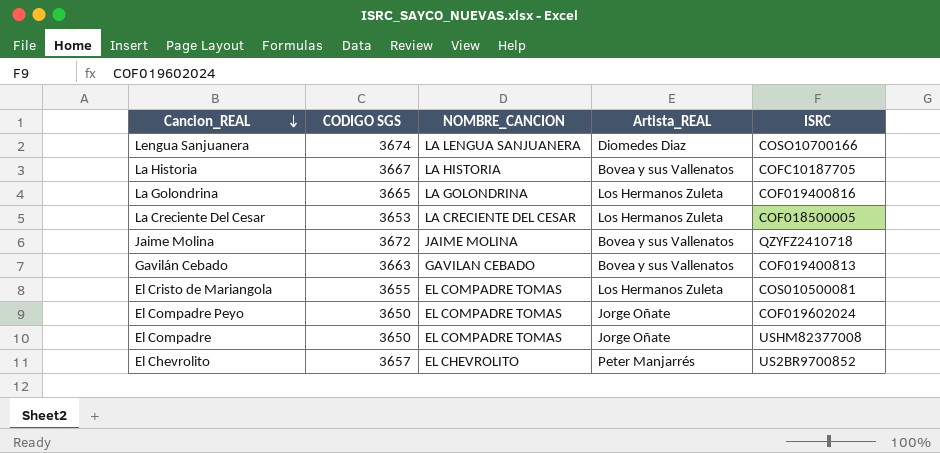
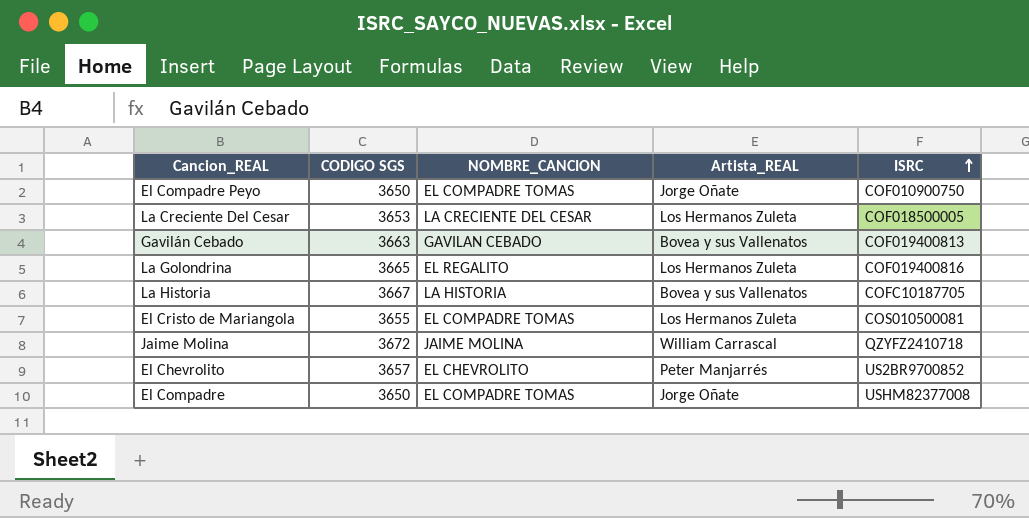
row order: Cancion_REAL descending -> ISRC ascending
row Lengua Sanjuanera: 3674 | LA LENGUA SANJUANERA | Diomedes Diaz | COSO10700166 -> none
El Compadre Peyo | ISRC: COF019602024 -> COF010900750
La Golondrina | NOMBRE_CANCION: LA GOLONDRINA -> EL REGALITO
Jaime Molina | Artista_REAL: Bovea y sus Vallenatos -> William Carrascal

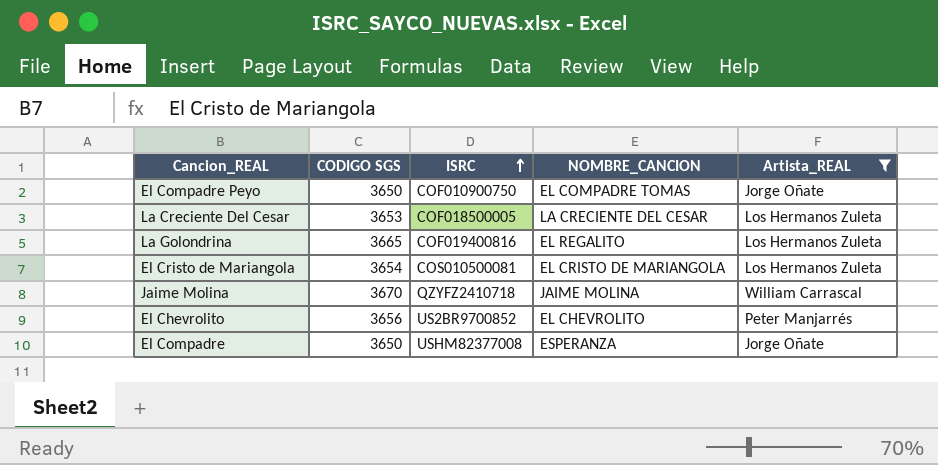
filter: none -> Artista_REAL != Bovea y sus Vallenatos
column ISRC | position: 5 -> 3
El Cristo de Mariangola | CODIGO SGS: 3655 -> 3654
El Cristo de Mariangola | NOMBRE_CANCION: EL COMPADRE TOMAS -> EL CRISTO DE MARIANGOLA
Jaime Molina | CODIGO SGS: 3672 -> 3670
El Chevrolito | CODIGO SGS: 3657 -> 3656
El Compadre | NOMBRE_CANCION: EL COMPADRE TOMAS -> ESPERANZA

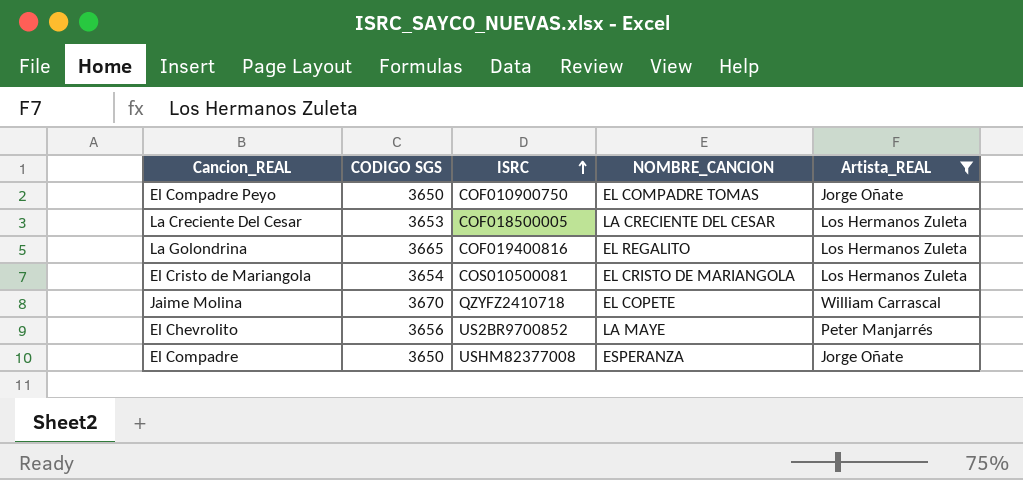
Jaime Molina | NOMBRE_CANCION: JAIME MOLINA -> EL COPETE
El Chevrolito | NOMBRE_CANCION: EL CHEVROLITO -> LA MAYE

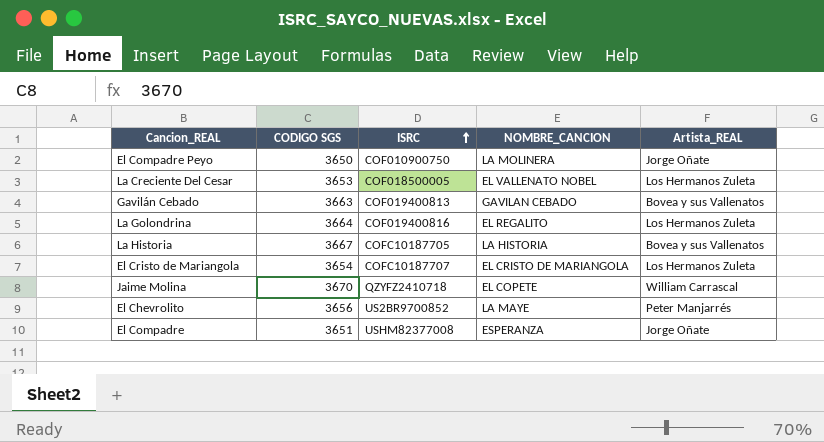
filter: Artista_REAL != Bovea y sus Vallenatos -> none
El Compadre Peyo | NOMBRE_CANCION: EL COMPADRE TOMAS -> LA MOLINERA
La Creciente Del Cesar | NOMBRE_CANCION: LA CRECIENTE DEL CESAR -> EL VALLENATO NOBEL
La Golondrina | CODIGO SGS: 3665 -> 3664
El Cristo de Mariangola | ISRC: COS010500081 -> COFC10187707
El Compadre | CODIGO SGS: 3650 -> 3651

